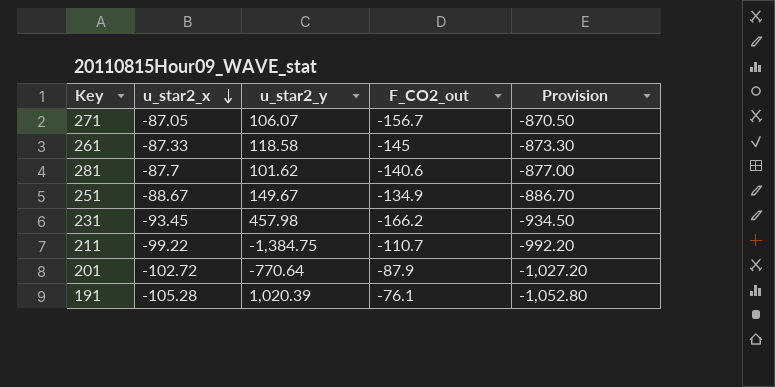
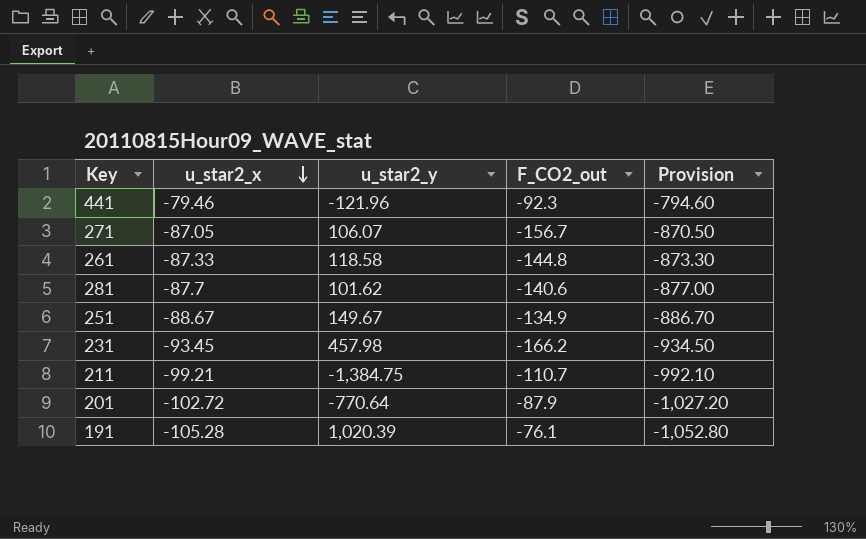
row 441: none -> -79.46 | -121.96 | -92.3 | -794.60
261 | F_CO2_out: -145 -> -144.8
211 | u_star2_x: -99.22 -> -99.21
211 | Provision: -992.20 -> -992.10

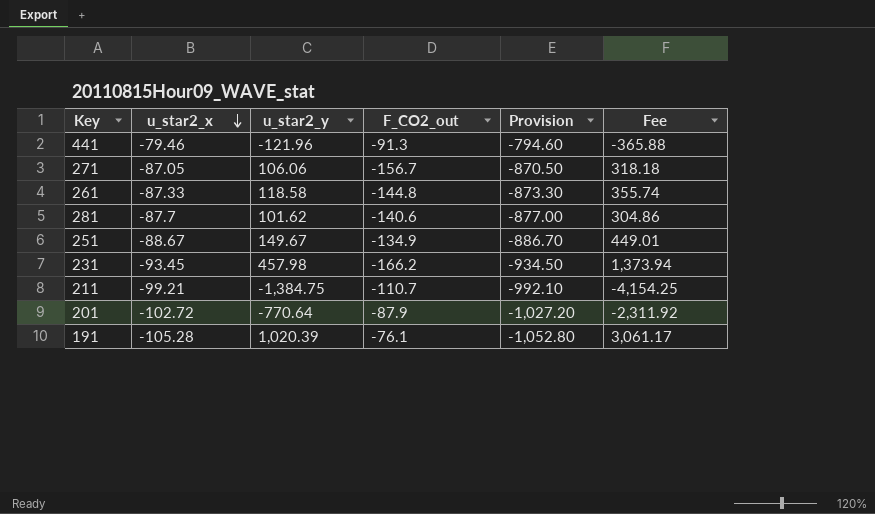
column Fee | formula: none -> [u_star2_y] * 3
441 | F_CO2_out: -92.3 -> -91.3
271 | u_star2_y: 106.07 -> 106.06

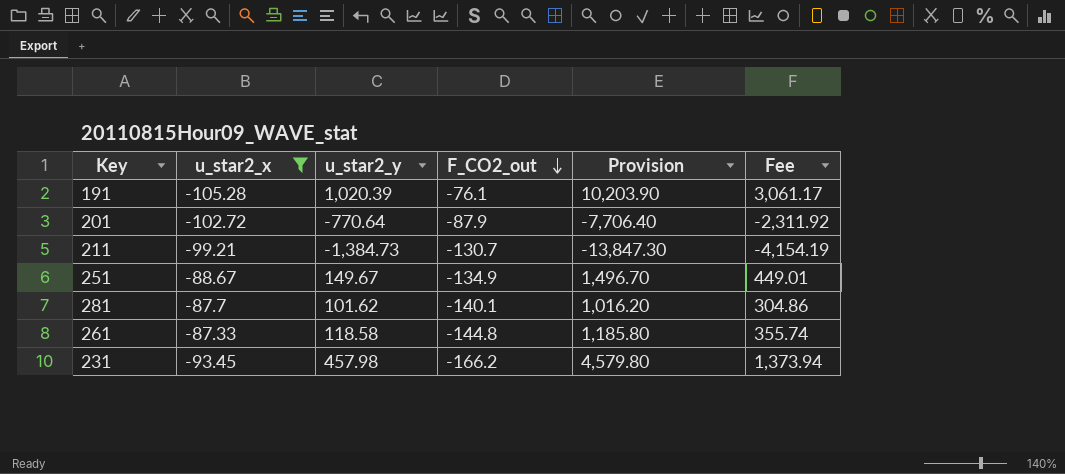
filter: none -> u_star2_x <= -87.33
row order: u_star2_x descending -> F_CO2_out descending
column Provision | formula: [u_star2_x] * 10 -> [u_star2_y] * 10
211 | u_star2_y: -1,384.75 -> -1,384.73
211 | F_CO2_out: -110.7 -> -130.7
211 | Fee: -4,154.25 -> -4,154.19
281 | F_CO2_out: -140.6 -> -140.1

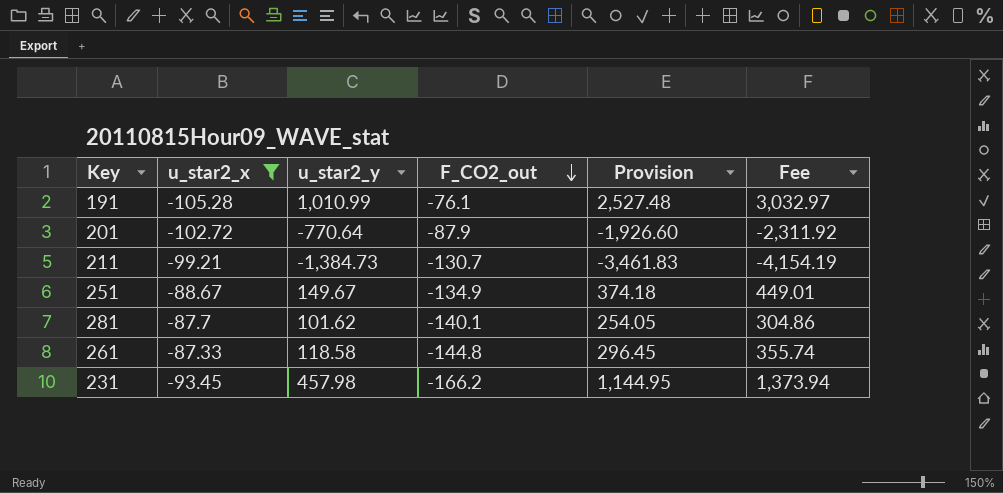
column Provision | formula: [u_star2_y] * 10 -> [u_star2_y] * 2.5
191 | u_star2_y: 1,020.39 -> 1,010.99
191 | Fee: 3,061.17 -> 3,032.97

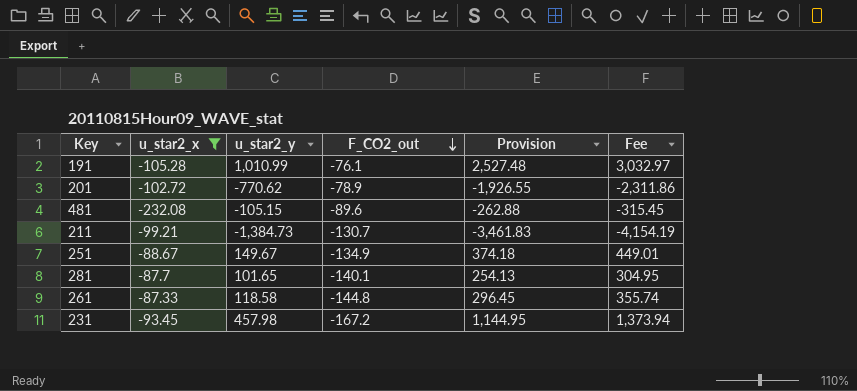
201 | u_star2_y: -770.64 -> -770.62
201 | F_CO2_out: -87.9 -> -78.9
201 | Provision: -1,926.60 -> -1,926.55
201 | Fee: -2,311.92 -> -2,311.86
row 481: none -> -232.08 | -105.15 | -89.6 | -262.88 | -315.45
281 | u_star2_y: 101.62 -> 101.65
281 | Provision: 254.05 -> 254.13
281 | Fee: 304.86 -> 304.95
231 | F_CO2_out: -166.2 -> -167.2

